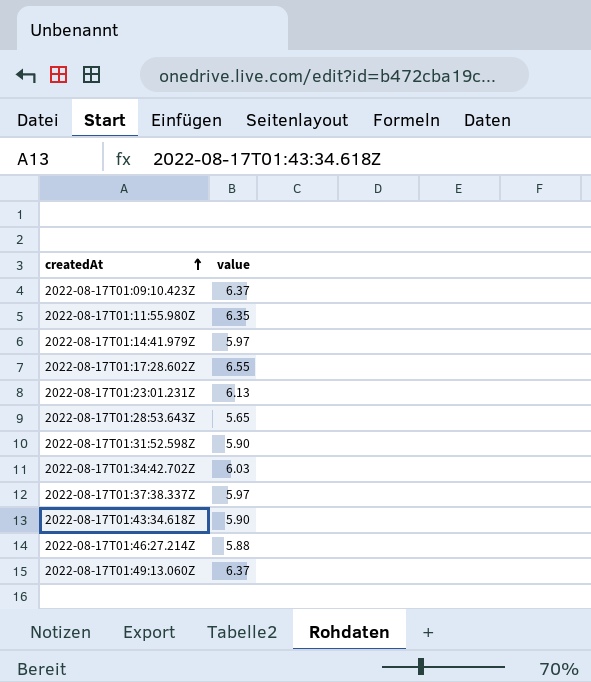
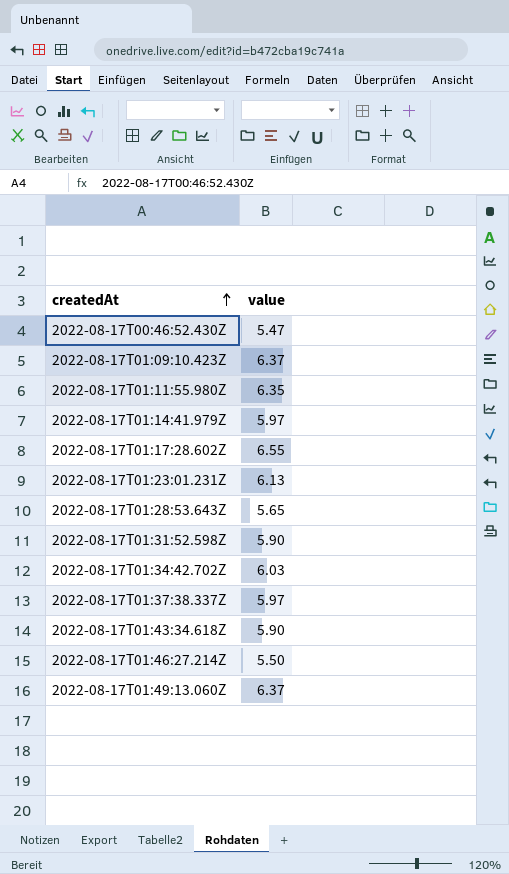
row 2022-08-17T00:46:52.430Z: none -> 5.47
2022-08-17T01:46:27.214Z | value: 5.88 -> 5.50

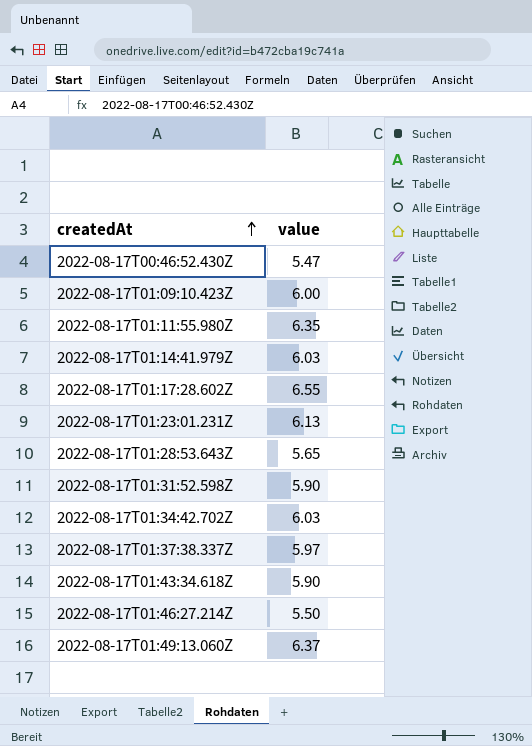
2022-08-17T01:09:10.423Z | value: 6.37 -> 6.00
2022-08-17T01:14:41.979Z | value: 5.97 -> 6.03

